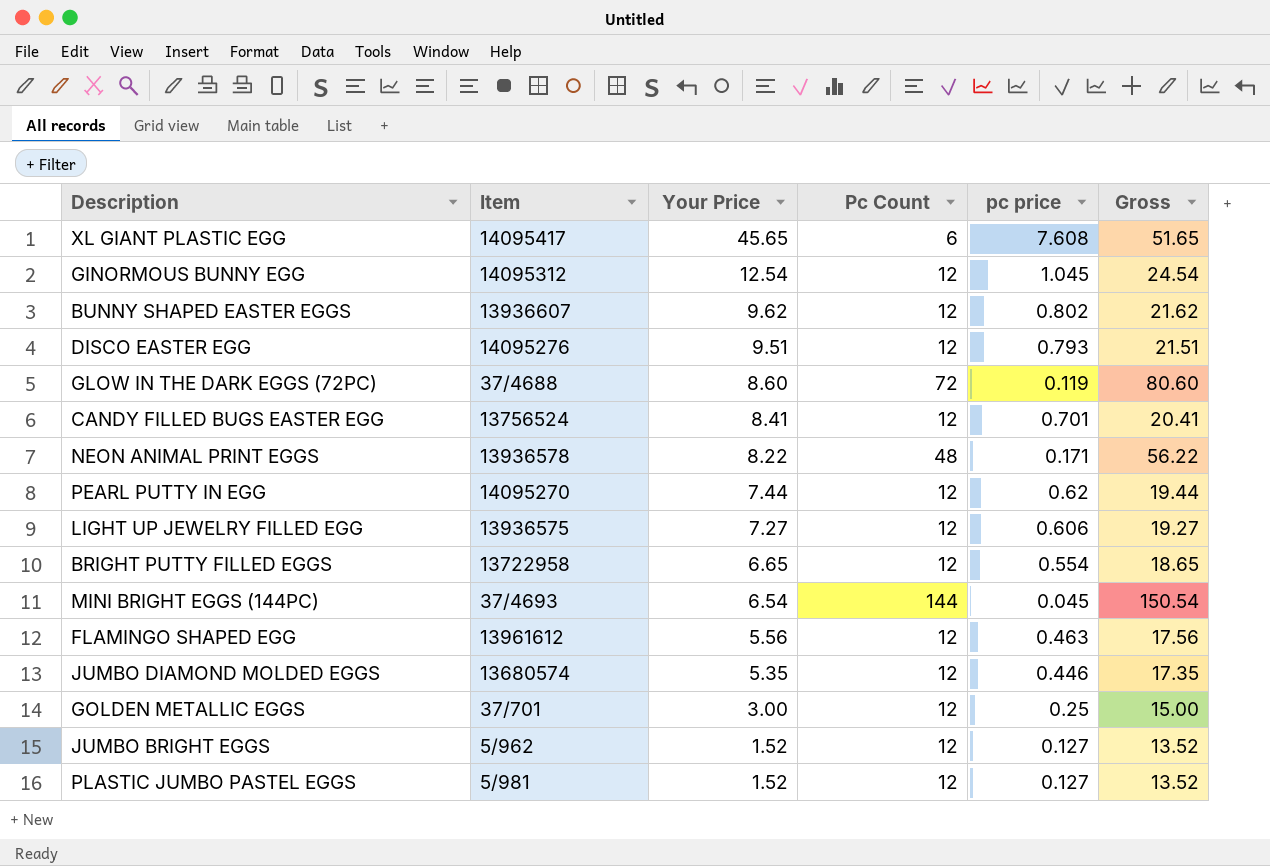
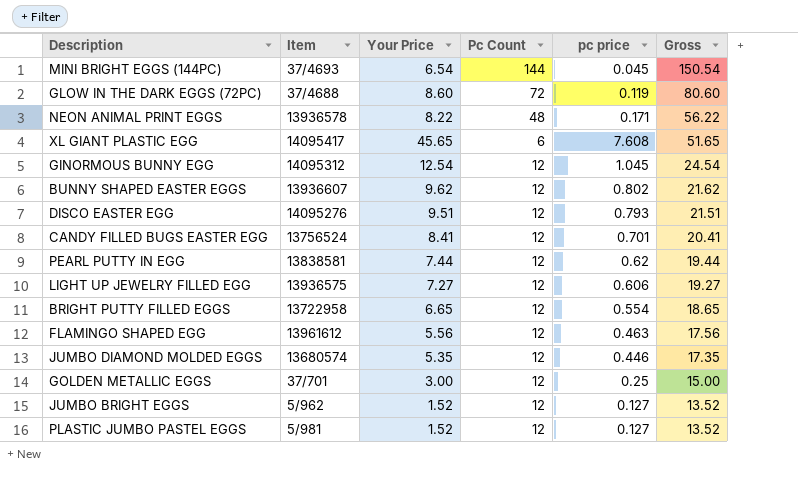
row order: Your Price descending -> Gross descending
PEARL PUTTY IN EGG | Item: 14095270 -> 13838581

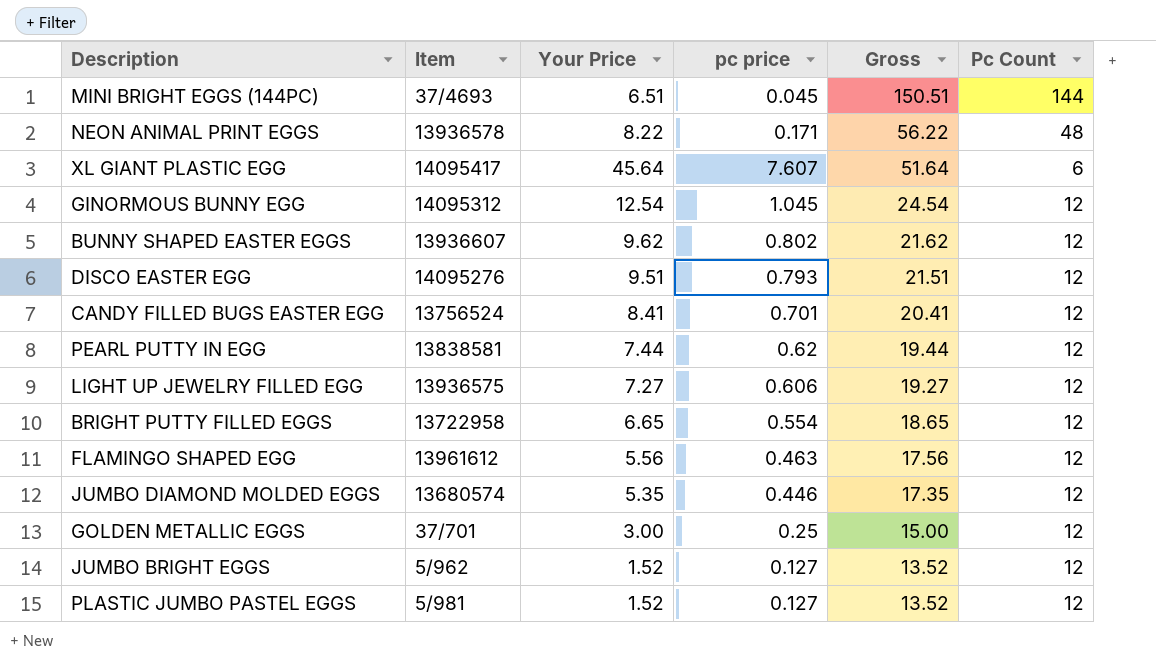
column Pc Count | position: 4 -> 6
row GLOW IN THE DARK EGGS (72PC): 37/4688 | 8.60 | 72 | 0.119 | 80.60 -> none
MINI BRIGHT EGGS (144PC) | Your Price: 6.54 -> 6.51
MINI BRIGHT EGGS (144PC) | Gross: 150.54 -> 150.51
XL GIANT PLASTIC EGG | Your Price: 45.65 -> 45.64
XL GIANT PLASTIC EGG | pc price: 7.608 -> 7.607
XL GIANT PLASTIC EGG | Gross: 51.65 -> 51.64

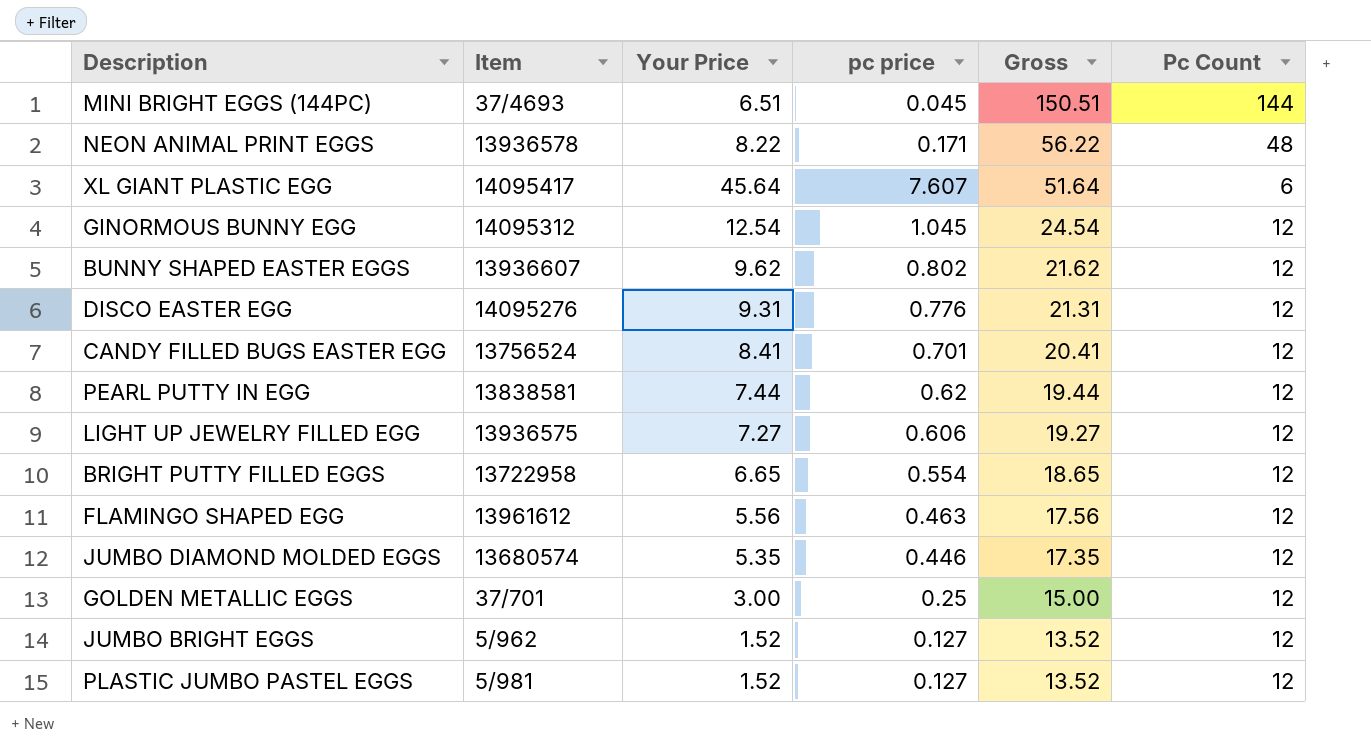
DISCO EASTER EGG | Your Price: 9.51 -> 9.31
DISCO EASTER EGG | pc price: 0.793 -> 0.776
DISCO EASTER EGG | Gross: 21.51 -> 21.31

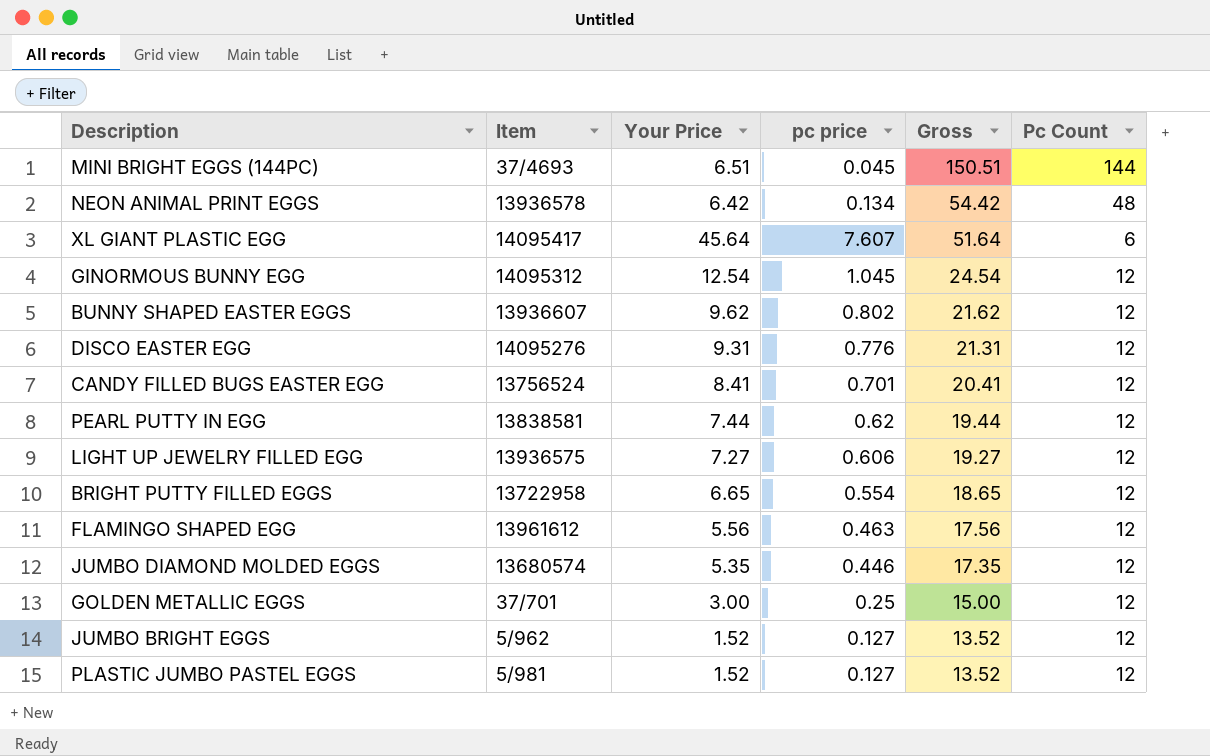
NEON ANIMAL PRINT EGGS | Your Price: 8.22 -> 6.42
NEON ANIMAL PRINT EGGS | pc price: 0.171 -> 0.134
NEON ANIMAL PRINT EGGS | Gross: 56.22 -> 54.42

